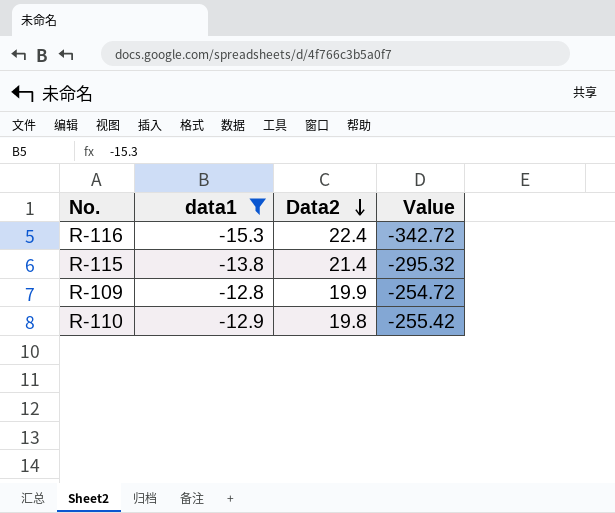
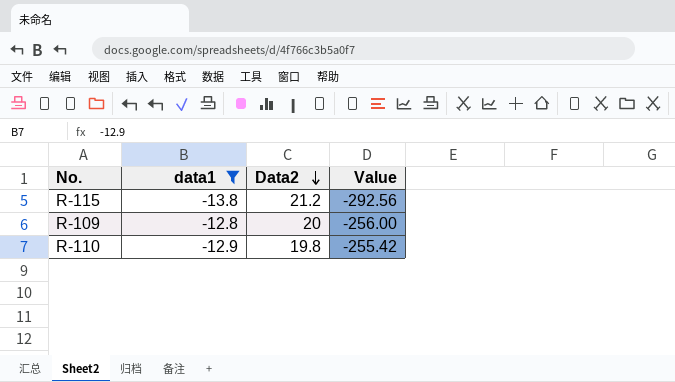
row R-116: -15.3 | 22.4 | -342.72 -> none
R-115 | Data2: 21.4 -> 21.2
R-115 | Value: -295.32 -> -292.56
R-109 | Data2: 19.9 -> 20
R-109 | Value: -254.72 -> -256.00

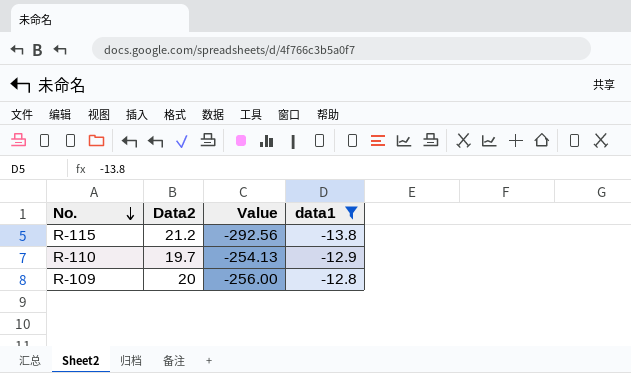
row order: Data2 descending -> No. descending
column data1 | position: 2 -> 4
R-110 | Data2: 19.8 -> 19.7
R-110 | Value: -255.42 -> -254.13

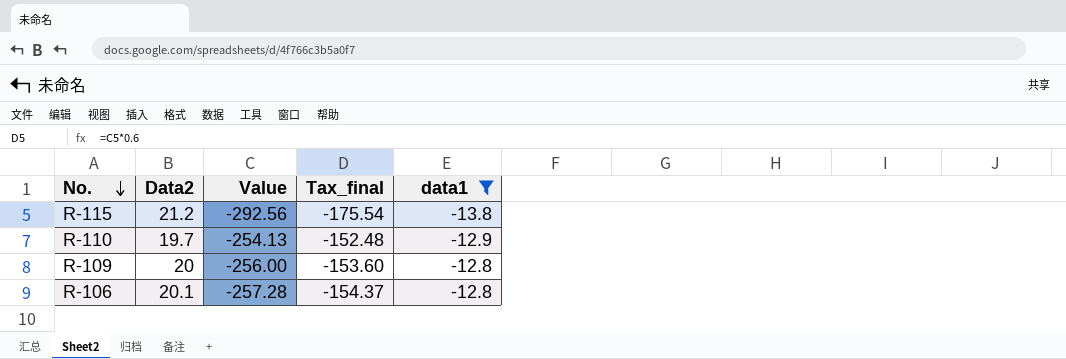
column Tax_final | formula: none -> [Value] * 0.6
row R-106: none -> 20.1 | -257.28 | -154.37 | -12.8

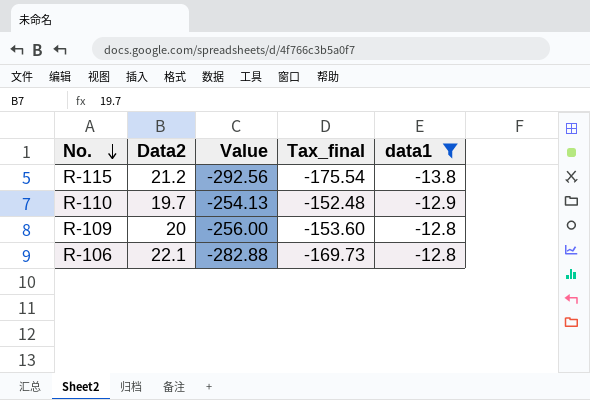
R-106 | Data2: 20.1 -> 22.1
R-106 | Value: -257.28 -> -282.88
R-106 | Tax_final: -154.37 -> -169.73

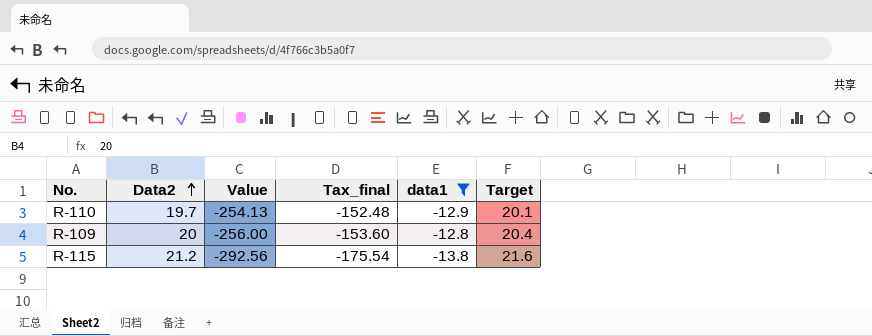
row order: No. descending -> Data2 ascending
column Target | formula: none -> [Data2] * 1.02
row R-106: 22.1 | -282.88 | -169.73 | -12.8 -> none

